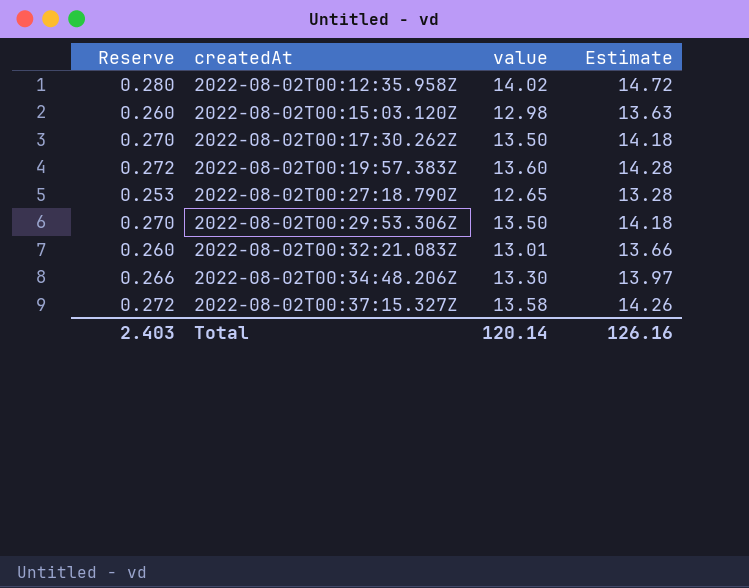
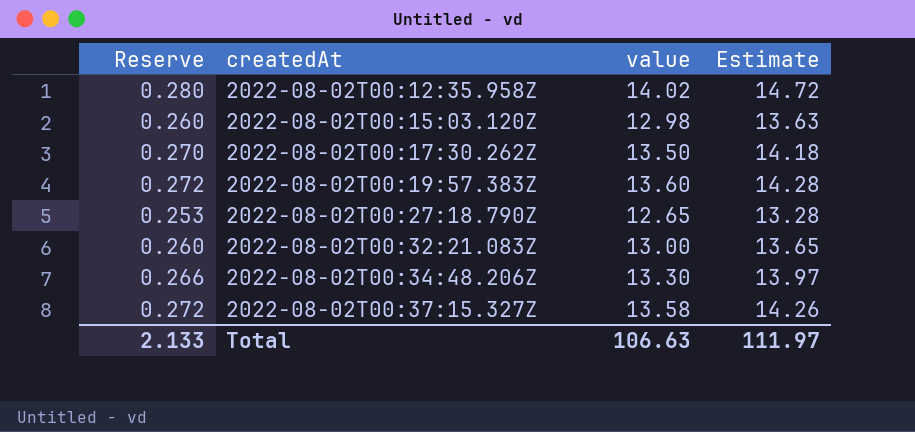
row 2022-08-02T00:29:53.306Z: 0.270 | 13.50 | 14.18 -> none
2022-08-02T00:32:21.083Z | value: 13.01 -> 13.00
2022-08-02T00:32:21.083Z | Estimate: 13.66 -> 13.65
Total | Reserve: 2.403 -> 2.133
Total | value: 120.14 -> 106.63
Total | Estimate: 126.16 -> 111.97

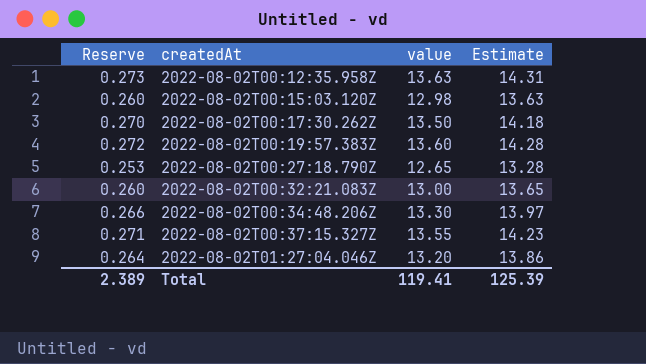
2022-08-02T00:12:35.958Z | Reserve: 0.280 -> 0.273
2022-08-02T00:12:35.958Z | value: 14.02 -> 13.63
2022-08-02T00:12:35.958Z | Estimate: 14.72 -> 14.31
2022-08-02T00:37:15.327Z | Reserve: 0.272 -> 0.271
2022-08-02T00:37:15.327Z | value: 13.58 -> 13.55
2022-08-02T00:37:15.327Z | Estimate: 14.26 -> 14.23
row 2022-08-02T01:27:04.046Z: none -> 0.264 | 13.20 | 13.86
Total | Reserve: 2.133 -> 2.389
Total | value: 106.63 -> 119.41
Total | Estimate: 111.97 -> 125.39

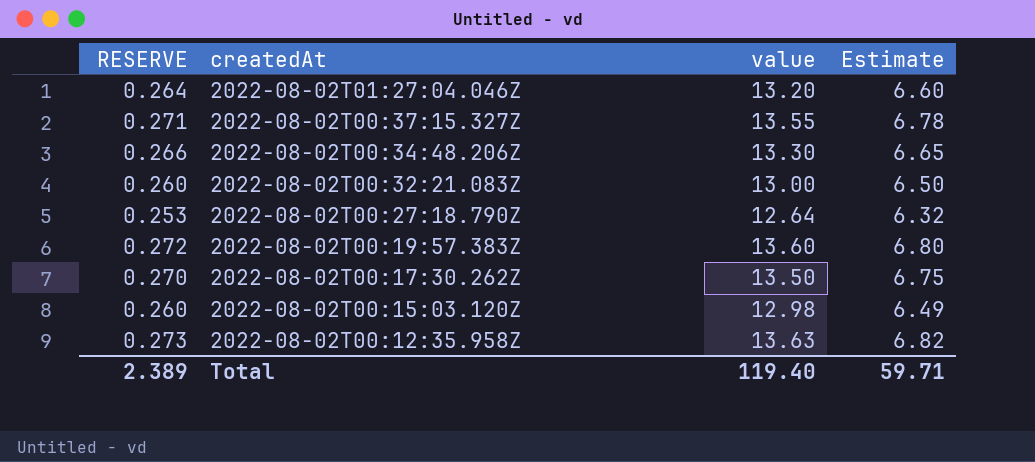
row order: createdAt ascending -> createdAt descending
column name: Reserve -> RESERVE
column Estimate | formula: [value] * 1.05 -> [value] * 0.5
2022-08-02T00:27:18.790Z | value: 12.65 -> 12.64
Total | value: 119.41 -> 119.40
Total | Estimate: 125.39 -> 59.71

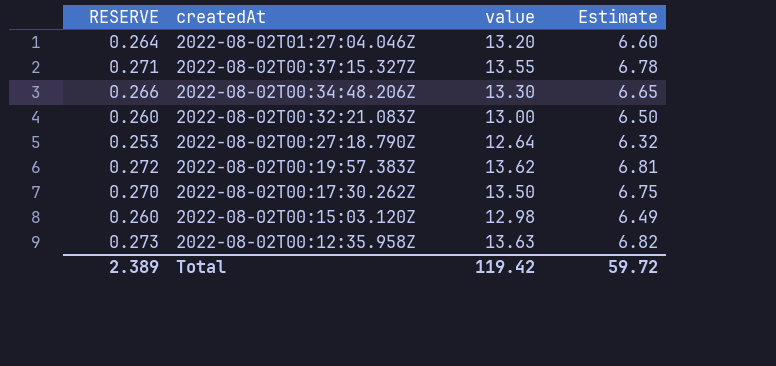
2022-08-02T00:19:57.383Z | value: 13.60 -> 13.62
2022-08-02T00:19:57.383Z | Estimate: 6.80 -> 6.81
Total | value: 119.40 -> 119.42
Total | Estimate: 59.71 -> 59.72

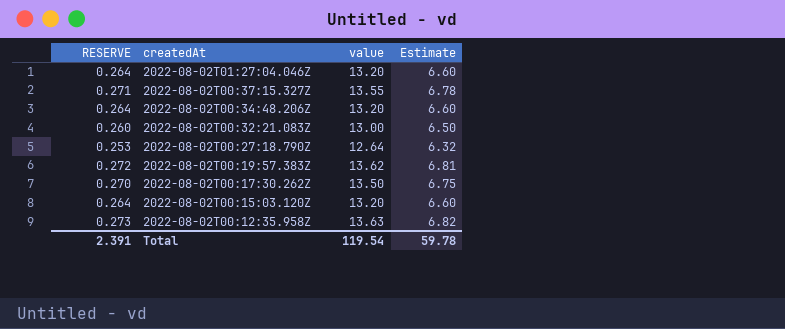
2022-08-02T00:34:48.206Z | RESERVE: 0.266 -> 0.264
2022-08-02T00:34:48.206Z | value: 13.30 -> 13.20
2022-08-02T00:34:48.206Z | Estimate: 6.65 -> 6.60
2022-08-02T00:15:03.120Z | RESERVE: 0.260 -> 0.264
2022-08-02T00:15:03.120Z | value: 12.98 -> 13.20
2022-08-02T00:15:03.120Z | Estimate: 6.49 -> 6.60
Total | RESERVE: 2.389 -> 2.391
Total | value: 119.42 -> 119.54
Total | Estimate: 59.72 -> 59.78

